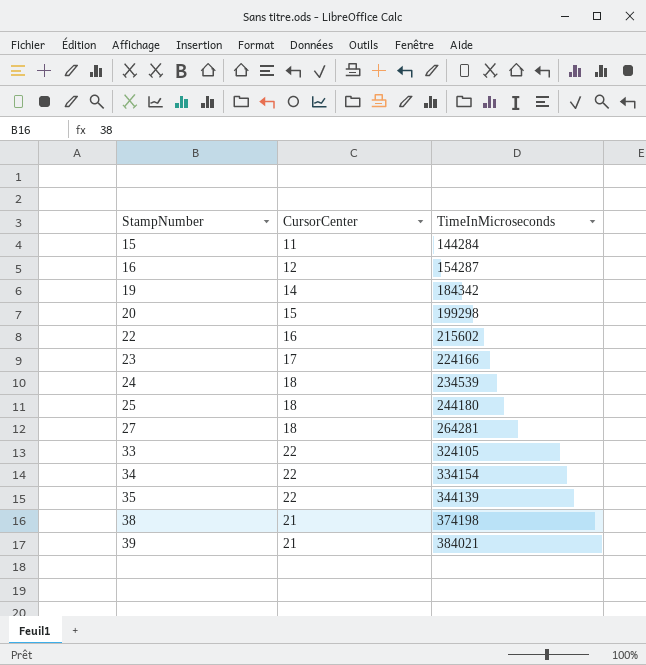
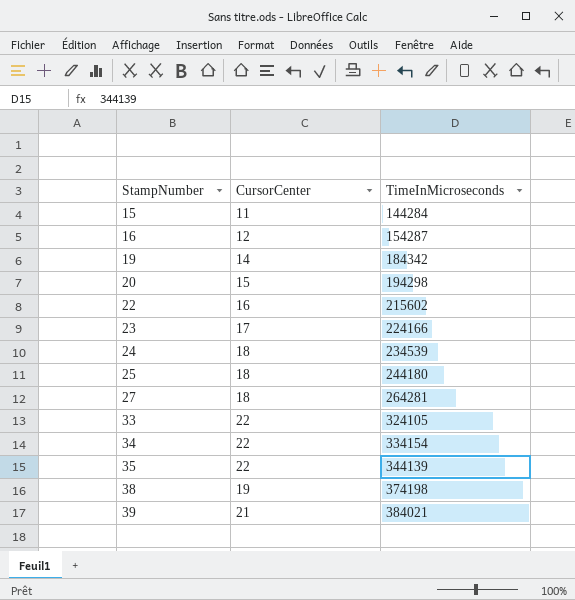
20 | TimeInMicroseconds: 199298 -> 194298
38 | CursorCenter: 21 -> 19

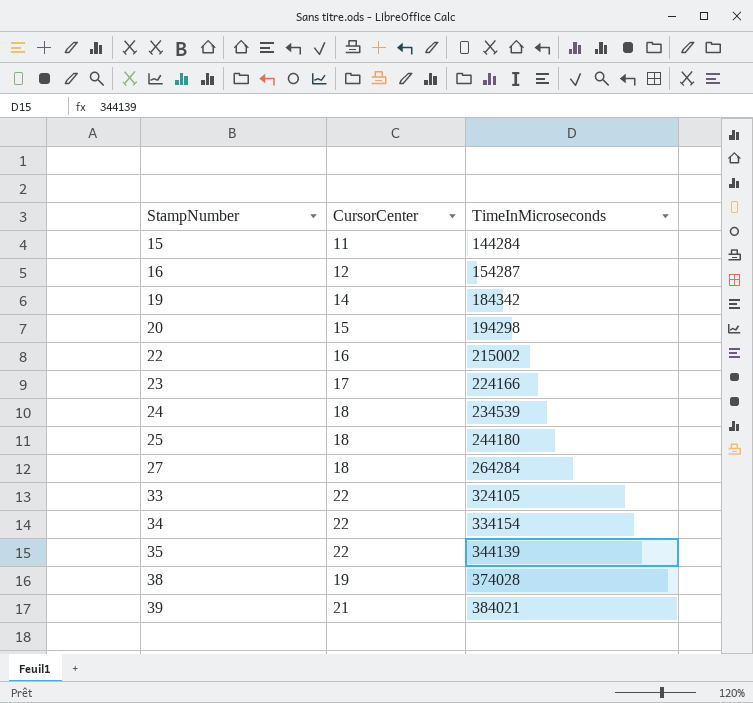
22 | TimeInMicroseconds: 215602 -> 215002
27 | TimeInMicroseconds: 264281 -> 264284
38 | TimeInMicroseconds: 374198 -> 374028

